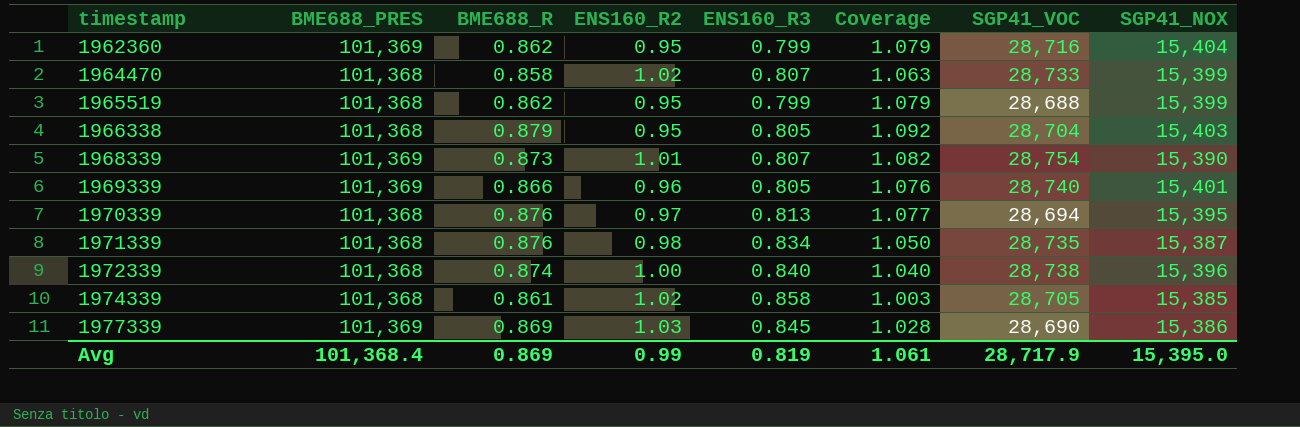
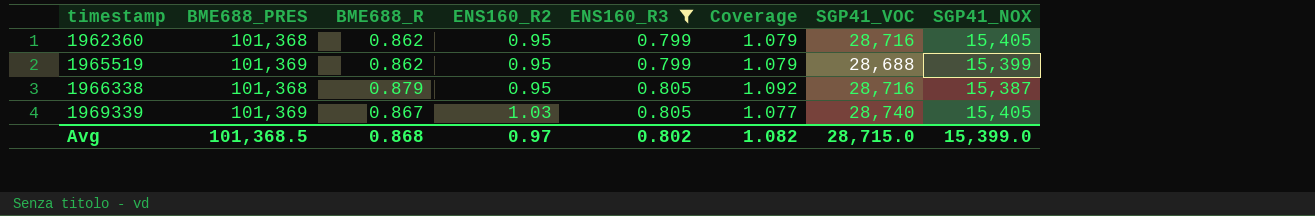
filter: none -> ENS160_R3 <= 0.805
1962360 | BME688_PRES: 101,369 -> 101,368
1962360 | SGP41_NOX: 15,404 -> 15,405
1965519 | BME688_PRES: 101,368 -> 101,369
1966338 | SGP41_VOC: 28,704 -> 28,716
1966338 | SGP41_NOX: 15,403 -> 15,387
1969339 | BME688_R: 0.866 -> 0.867
1969339 | ENS160_R2: 0.96 -> 1.03
1969339 | Coverage: 1.076 -> 1.077
1969339 | SGP41_NOX: 15,401 -> 15,405
Avg | BME688_PRES: 101,368.4 -> 101,368.5
Avg | BME688_R: 0.869 -> 0.868
Avg | ENS160_R2: 0.99 -> 0.97
Avg | ENS160_R3: 0.819 -> 0.802
Avg | Coverage: 1.061 -> 1.082
Avg | SGP41_VOC: 28,717.9 -> 28,715.0
Avg | SGP41_NOX: 15,395.0 -> 15,399.0

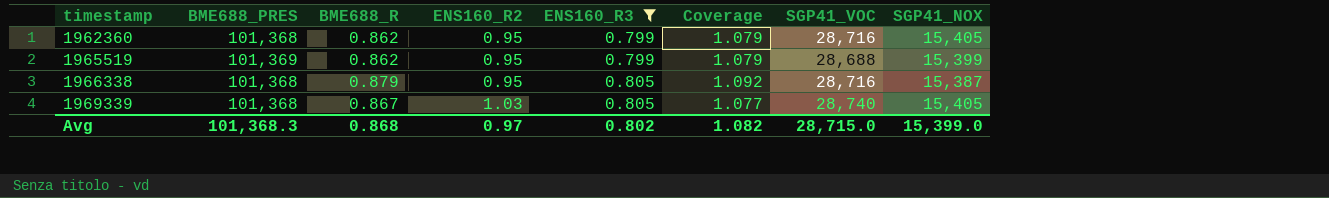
1969339 | BME688_PRES: 101,369 -> 101,368
Avg | BME688_PRES: 101,368.5 -> 101,368.3

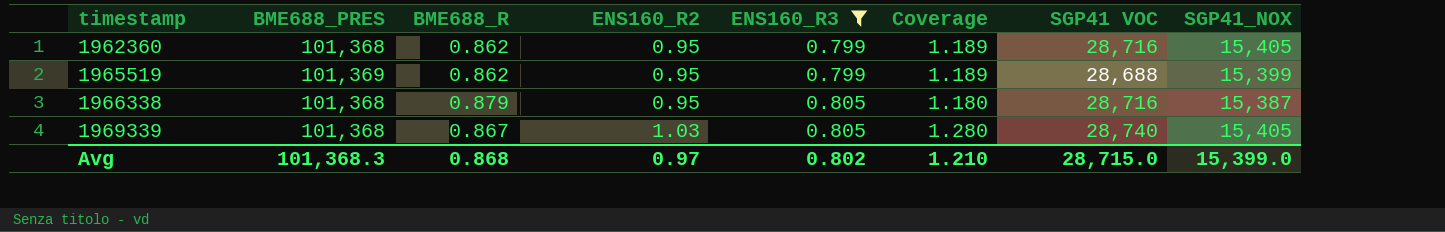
column Coverage | formula: [BME688_R] / [ENS160_R3] -> [ENS160_R2] / [ENS160_R3]
column name: SGP41_VOC -> SGP41 VOC
Avg | Coverage: 1.082 -> 1.210

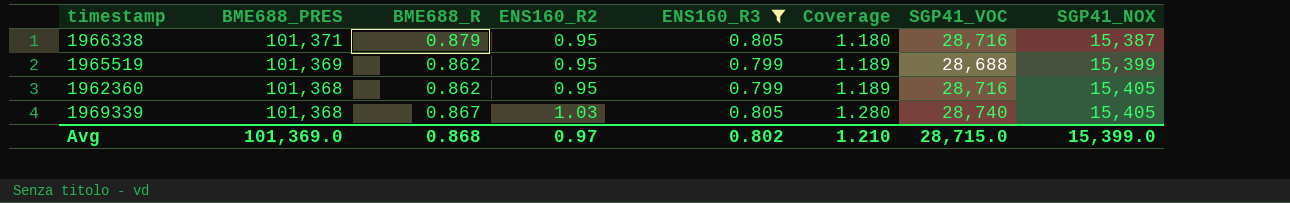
row order: timestamp ascending -> BME688_PRES descending
column name: SGP41 VOC -> SGP41_VOC
1966338 | BME688_PRES: 101,368 -> 101,371
Avg | BME688_PRES: 101,368.3 -> 101,369.0

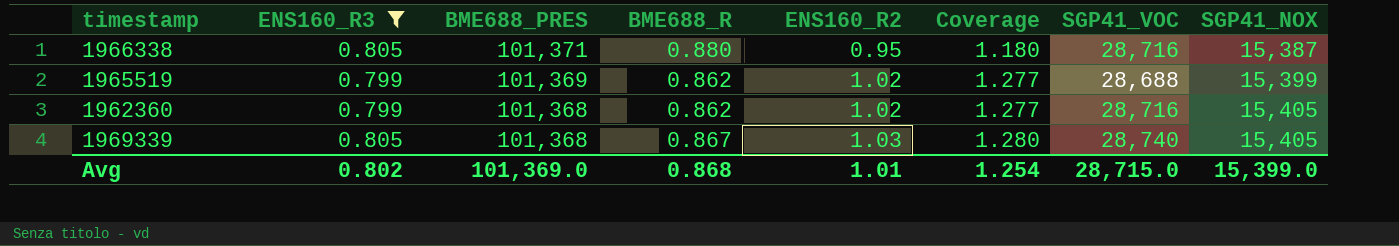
column ENS160_R3 | position: 5 -> 2
1966338 | BME688_R: 0.879 -> 0.880
1965519 | ENS160_R2: 0.95 -> 1.02
1965519 | Coverage: 1.189 -> 1.277
1962360 | ENS160_R2: 0.95 -> 1.02
1962360 | Coverage: 1.189 -> 1.277
Avg | ENS160_R2: 0.97 -> 1.01
Avg | Coverage: 1.210 -> 1.254

